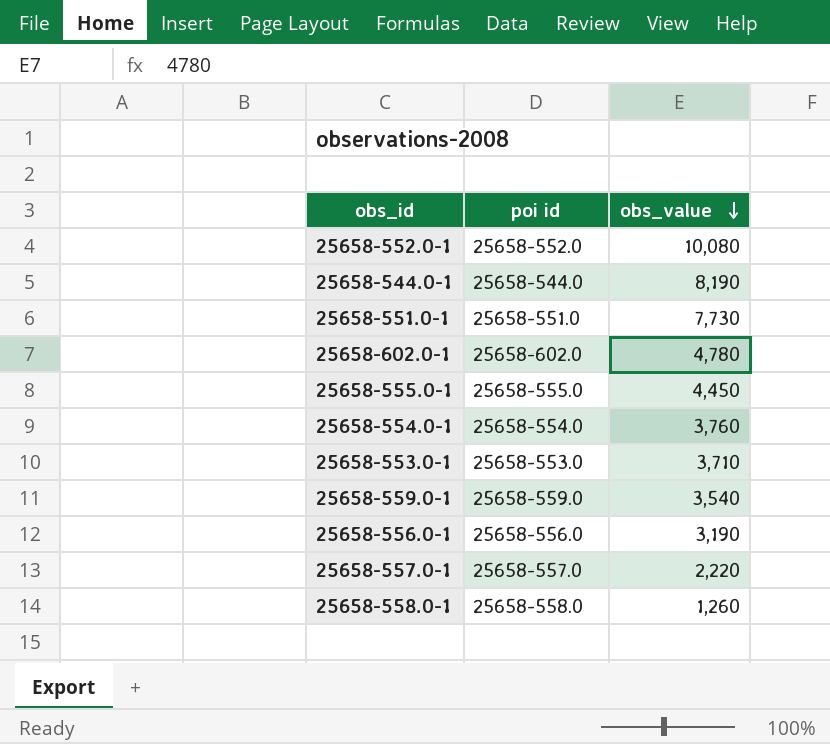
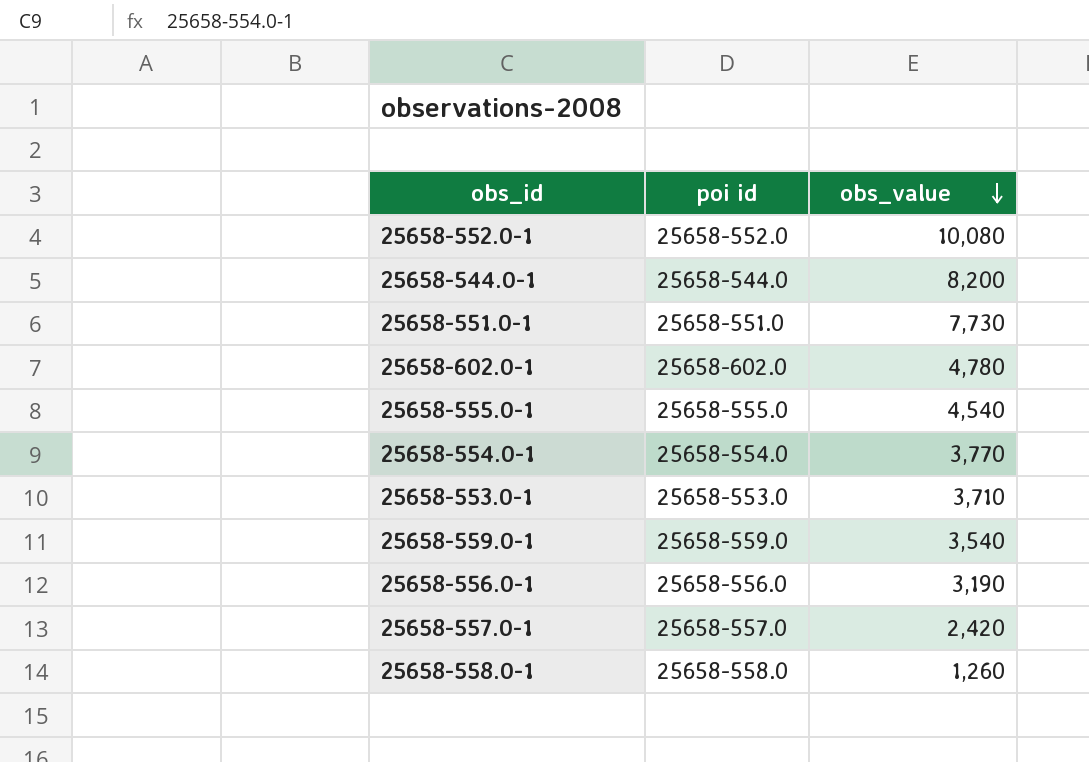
25658-544.0-1 | obs_value: 8,190 -> 8,200
25658-555.0-1 | obs_value: 4,450 -> 4,540
25658-554.0-1 | obs_value: 3,760 -> 3,770
25658-557.0-1 | obs_value: 2,220 -> 2,420

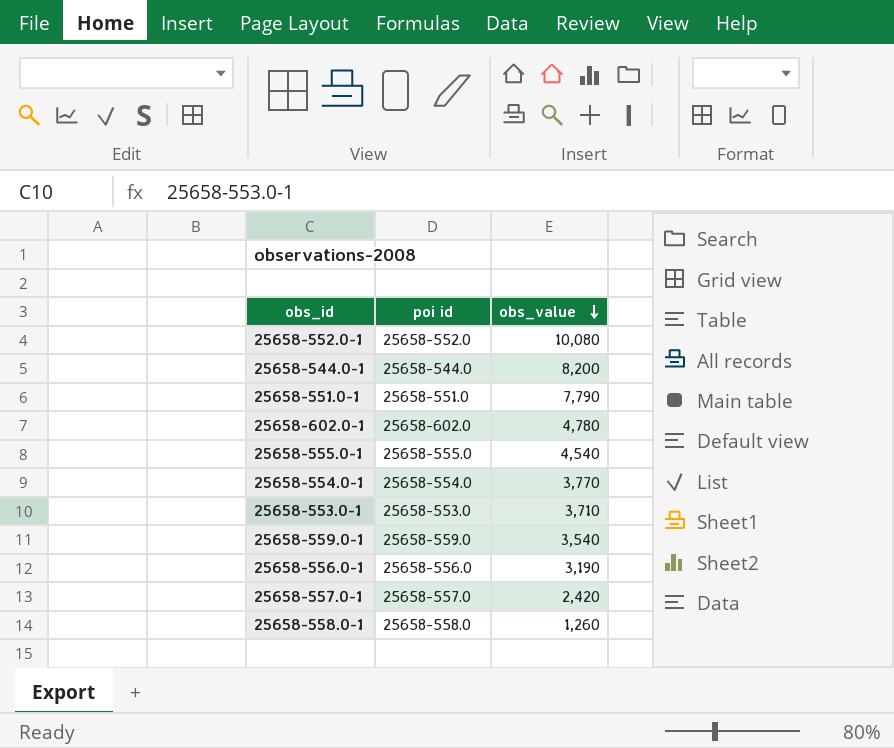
25658-551.0-1 | obs_value: 7,730 -> 7,790

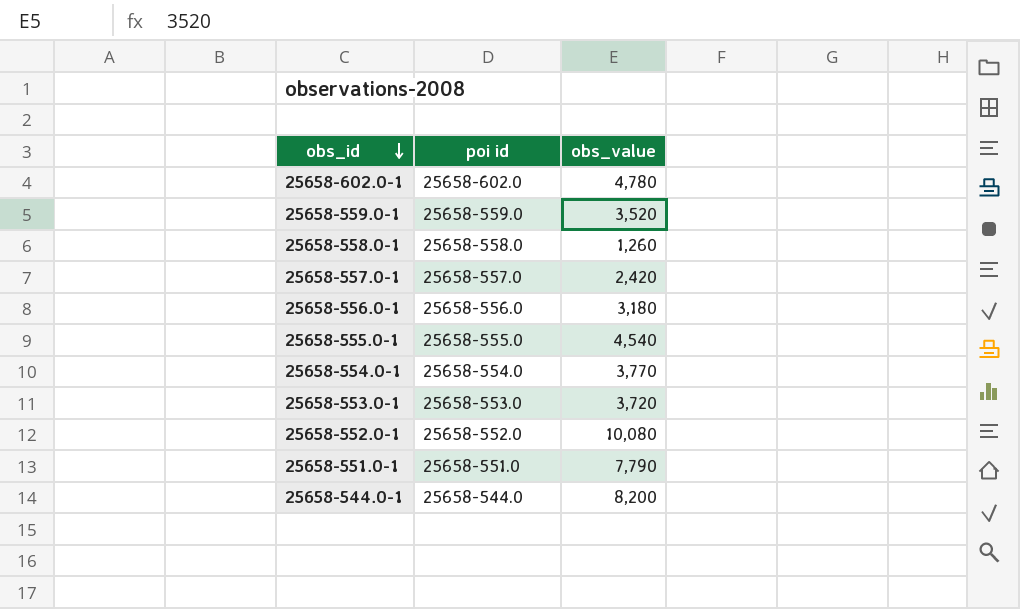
row order: obs_value descending -> obs_id descending
25658-559.0-1 | obs_value: 3,540 -> 3,520
25658-556.0-1 | obs_value: 3,190 -> 3,180
25658-553.0-1 | obs_value: 3,710 -> 3,720

